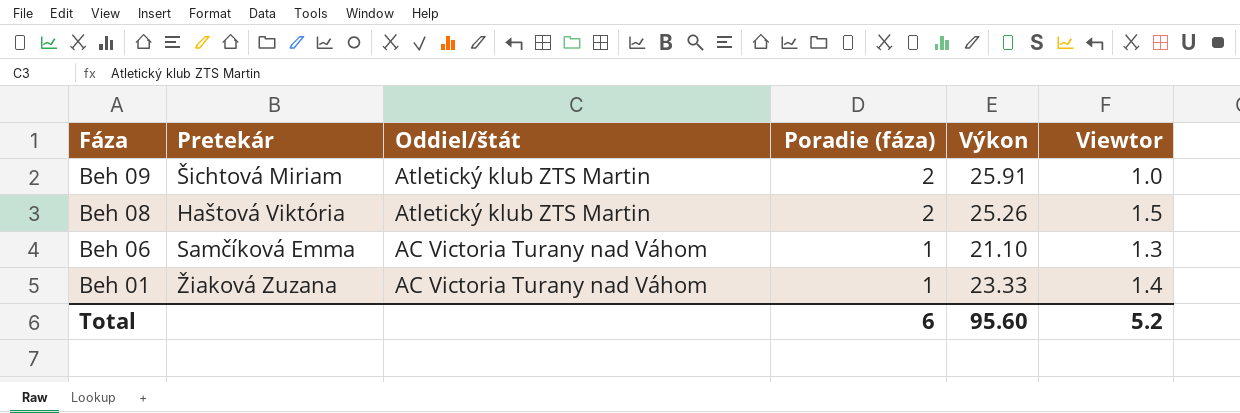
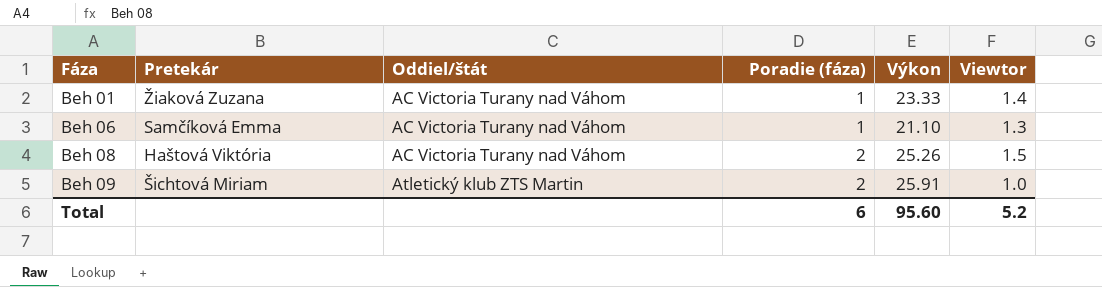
row order: Fáza descending -> Fáza ascending
Beh 08 | Oddiel/štát: Atletický klub ZTS Martin -> AC Victoria Turany nad Váhom

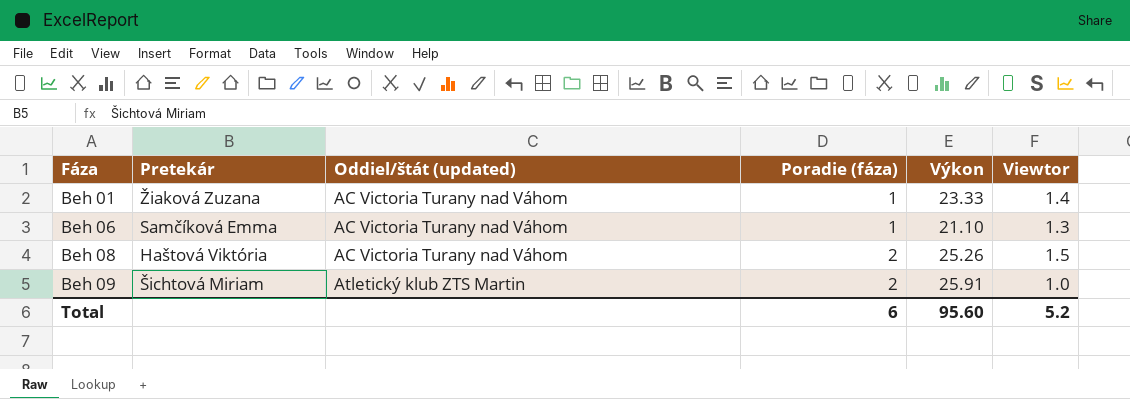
column name: Oddiel/štát -> Oddiel/štát (updated)

